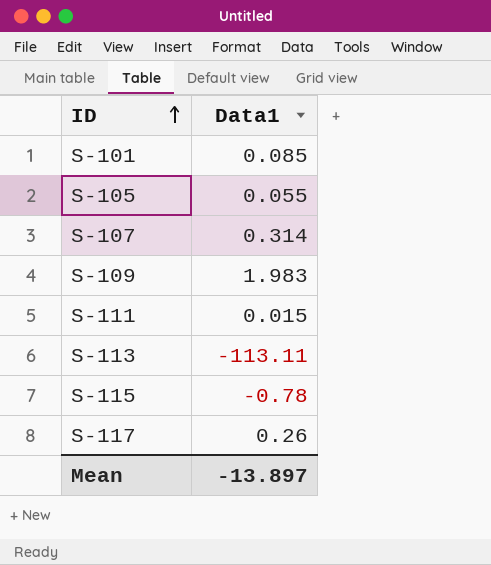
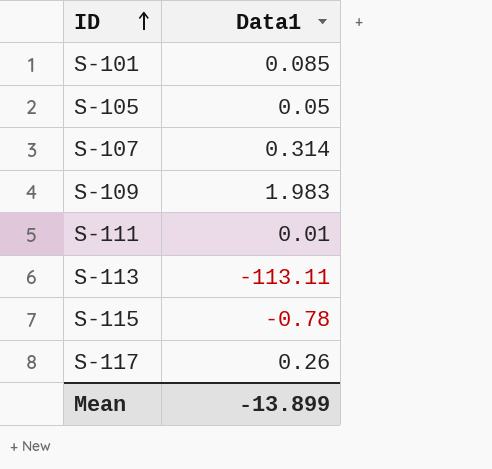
S-105 | Data1: 0.055 -> 0.05
S-111 | Data1: 0.015 -> 0.01
Mean | Data1: -13.897 -> -13.899

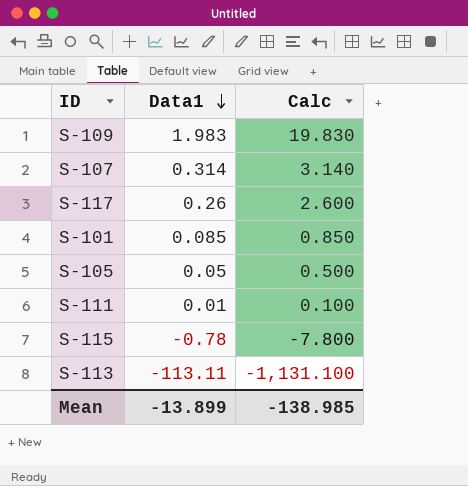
row order: ID ascending -> Data1 descending
column Calc | formula: none -> [Data1] * 10

